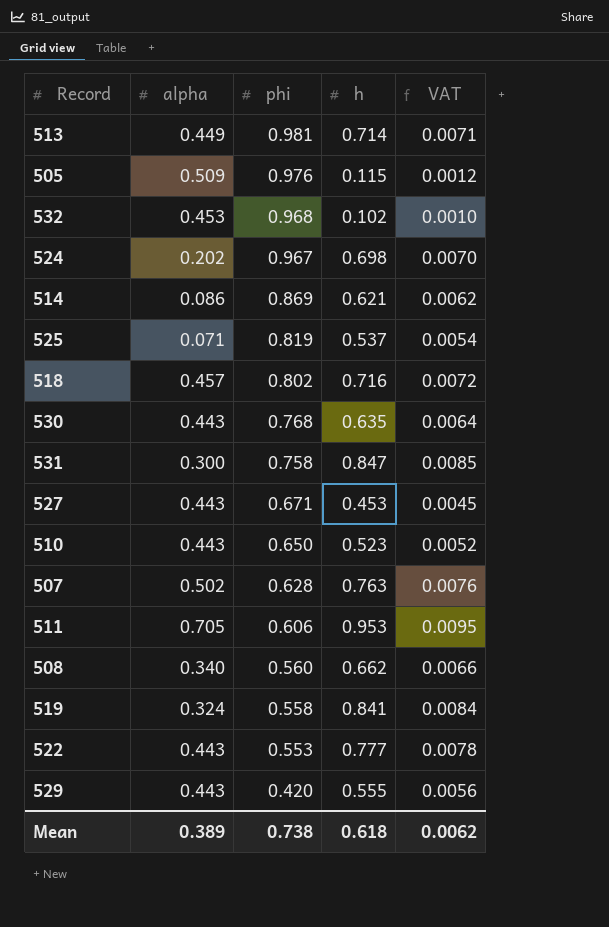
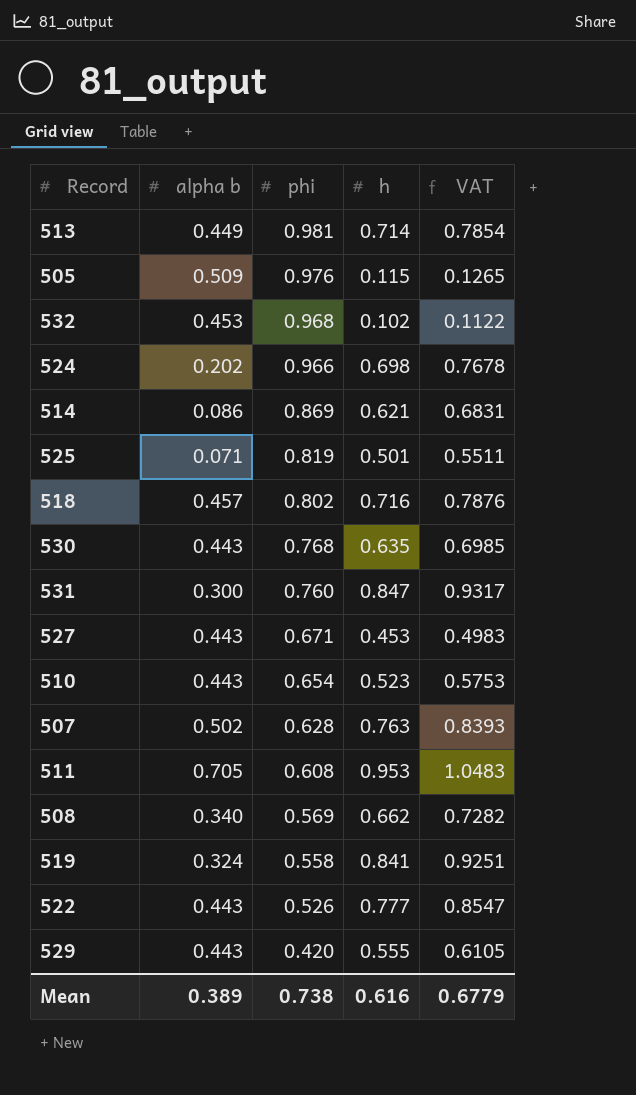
column name: alpha -> alpha b
column VAT | formula: [h] * 0.01 -> [h] * 1.1
524 | phi: 0.967 -> 0.966
525 | h: 0.537 -> 0.501
531 | phi: 0.758 -> 0.760
510 | phi: 0.650 -> 0.654
511 | phi: 0.606 -> 0.608
508 | phi: 0.560 -> 0.569
522 | phi: 0.553 -> 0.526
Mean | h: 0.618 -> 0.616
Mean | VAT: 0.0062 -> 0.6779

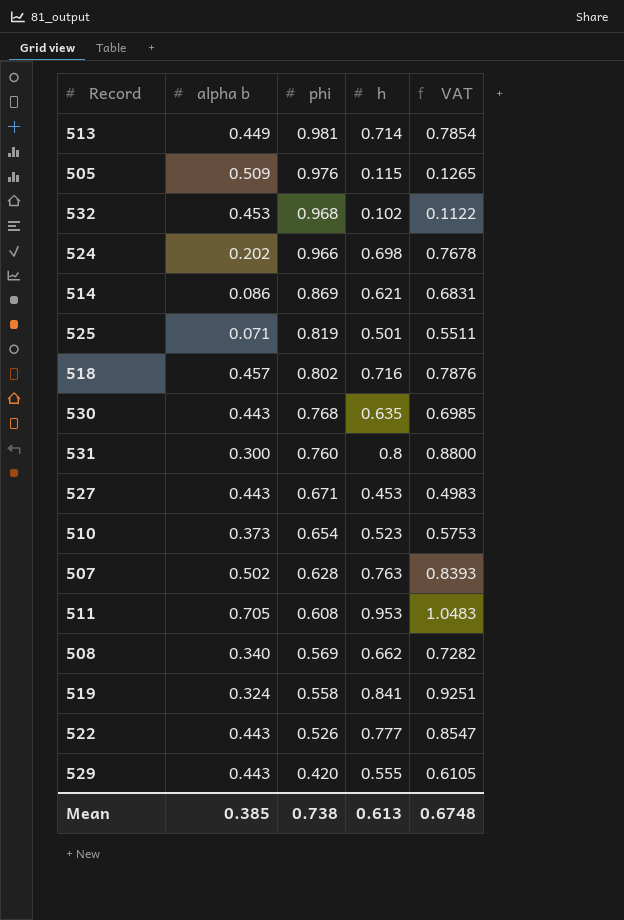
531 | h: 0.847 -> 0.8
531 | VAT: 0.9317 -> 0.8800
510 | alpha b: 0.443 -> 0.373
Mean | alpha b: 0.389 -> 0.385
Mean | h: 0.616 -> 0.613
Mean | VAT: 0.6779 -> 0.6748

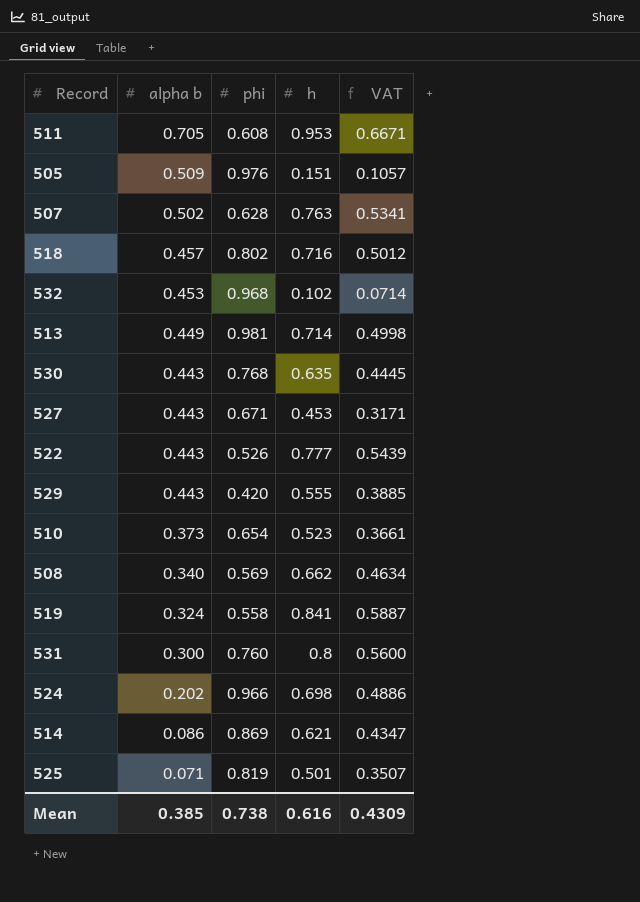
row order: phi descending -> alpha b descending
column VAT | formula: [h] * 1.1 -> [h] * 0.7
505 | h: 0.115 -> 0.151
Mean | h: 0.613 -> 0.616
Mean | VAT: 0.6748 -> 0.4309

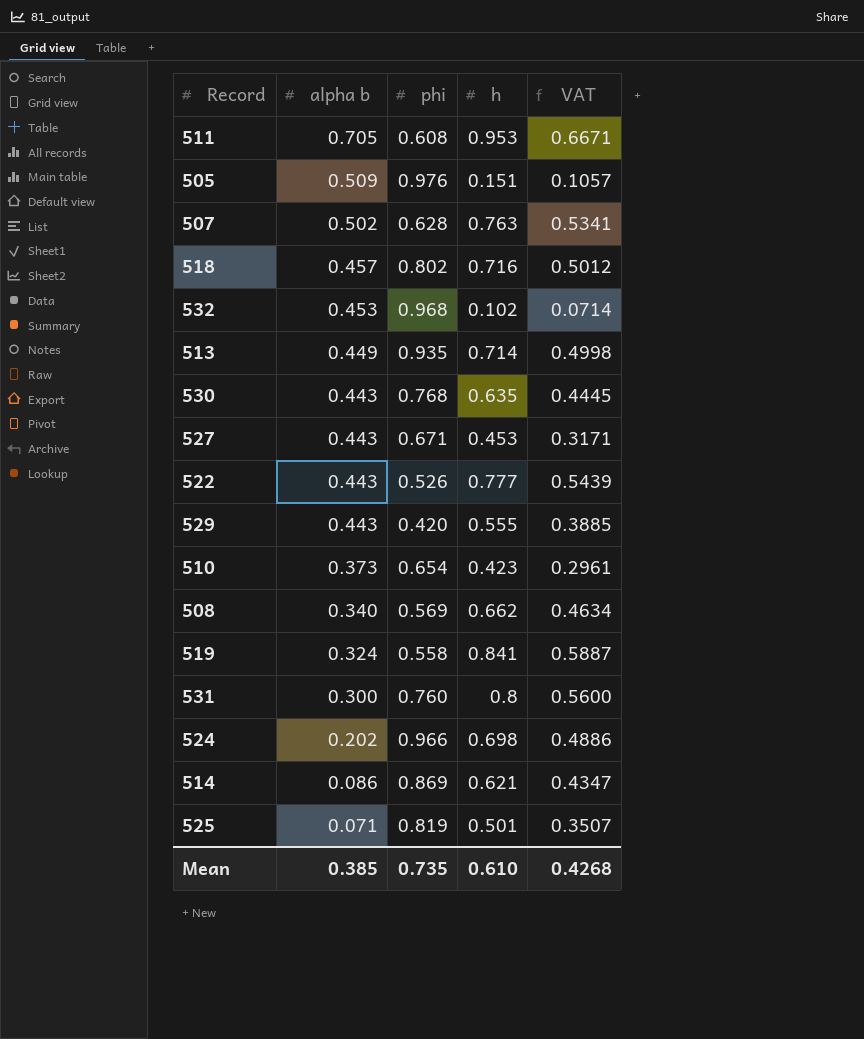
513 | phi: 0.981 -> 0.935
510 | h: 0.523 -> 0.423
510 | VAT: 0.3661 -> 0.2961
Mean | phi: 0.738 -> 0.735
Mean | h: 0.616 -> 0.610
Mean | VAT: 0.4309 -> 0.4268

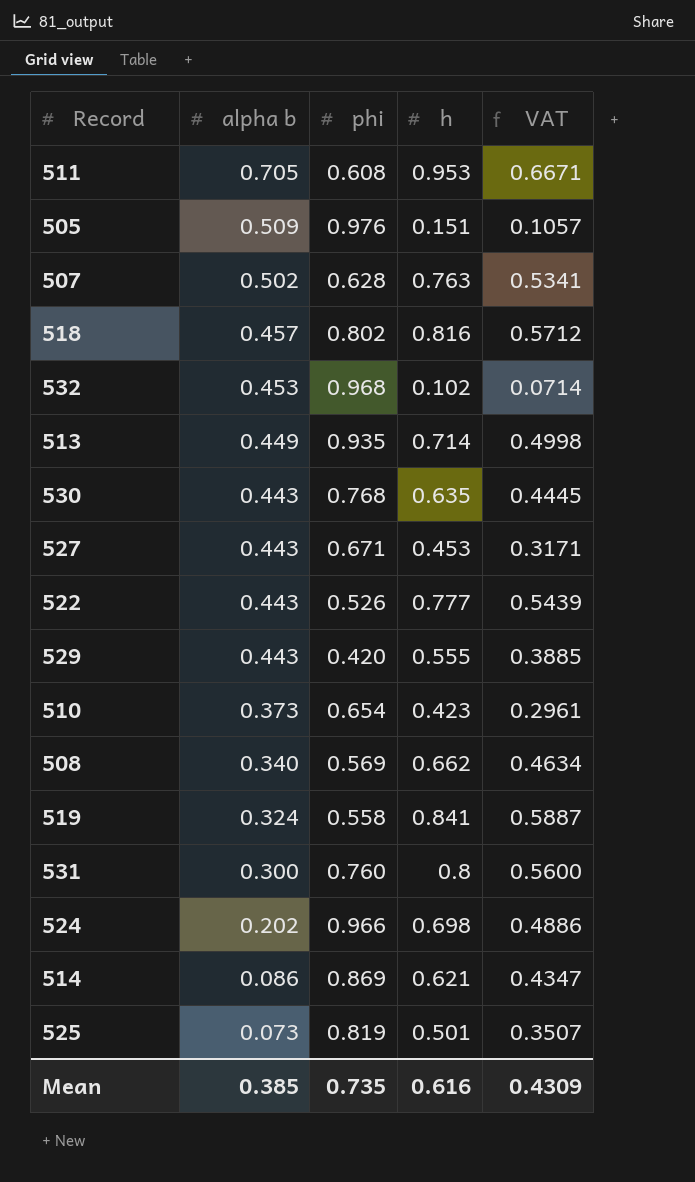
518 | h: 0.716 -> 0.816
518 | VAT: 0.5012 -> 0.5712
525 | alpha b: 0.071 -> 0.073
Mean | h: 0.610 -> 0.616
Mean | VAT: 0.4268 -> 0.4309

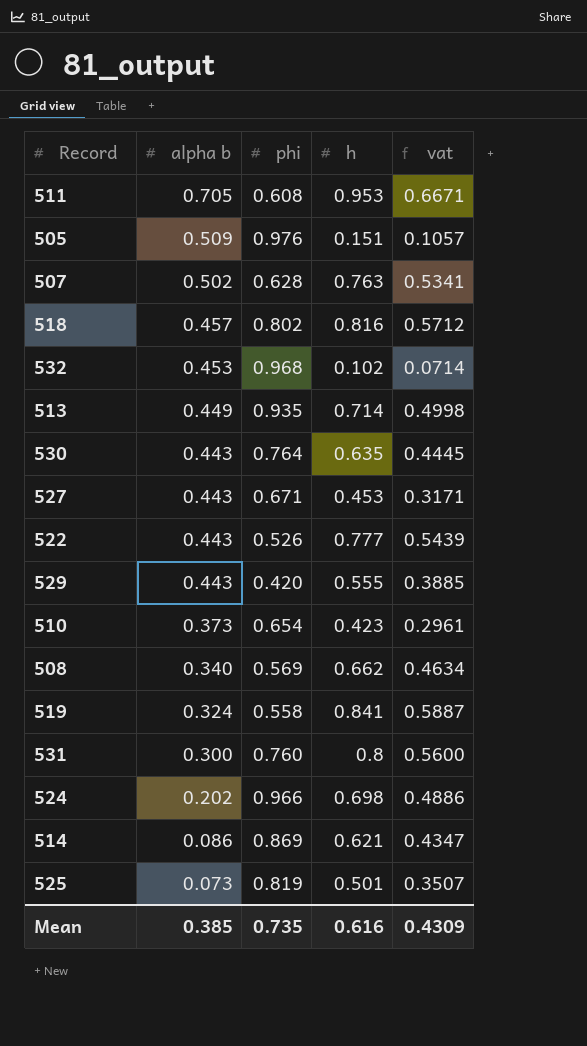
column name: VAT -> vat
530 | phi: 0.768 -> 0.764

